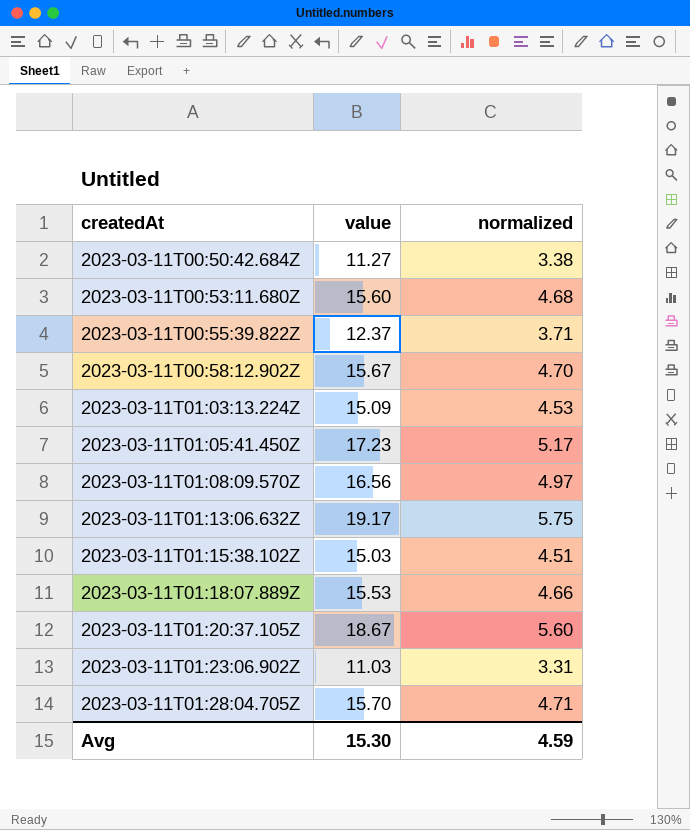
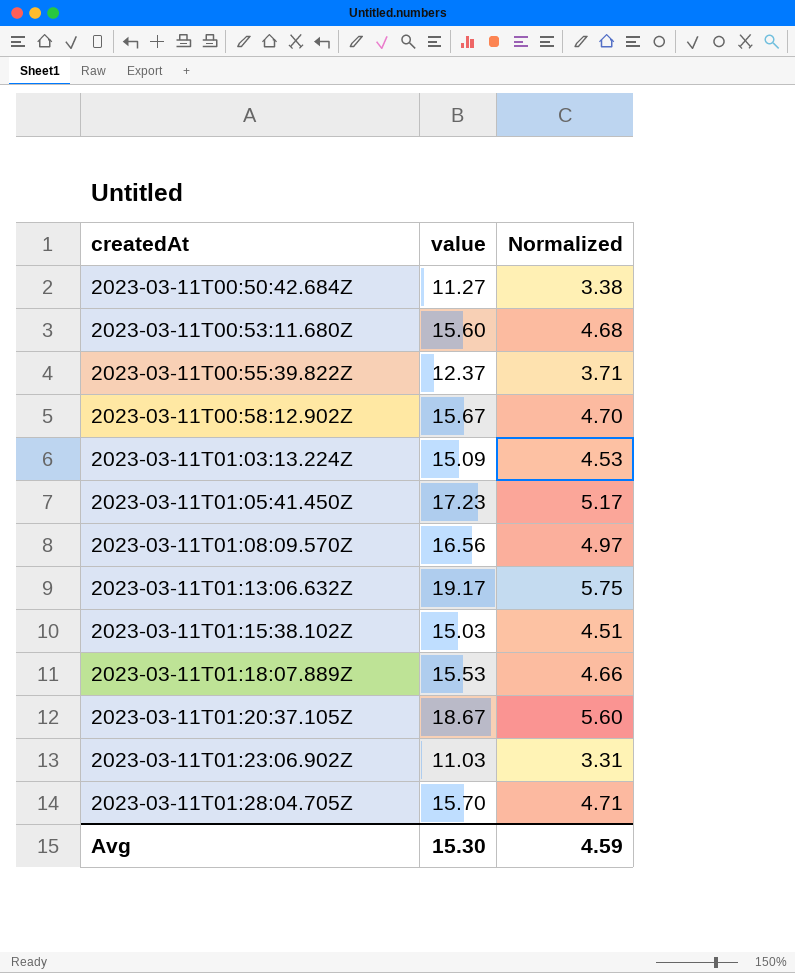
column name: normalized -> Normalized

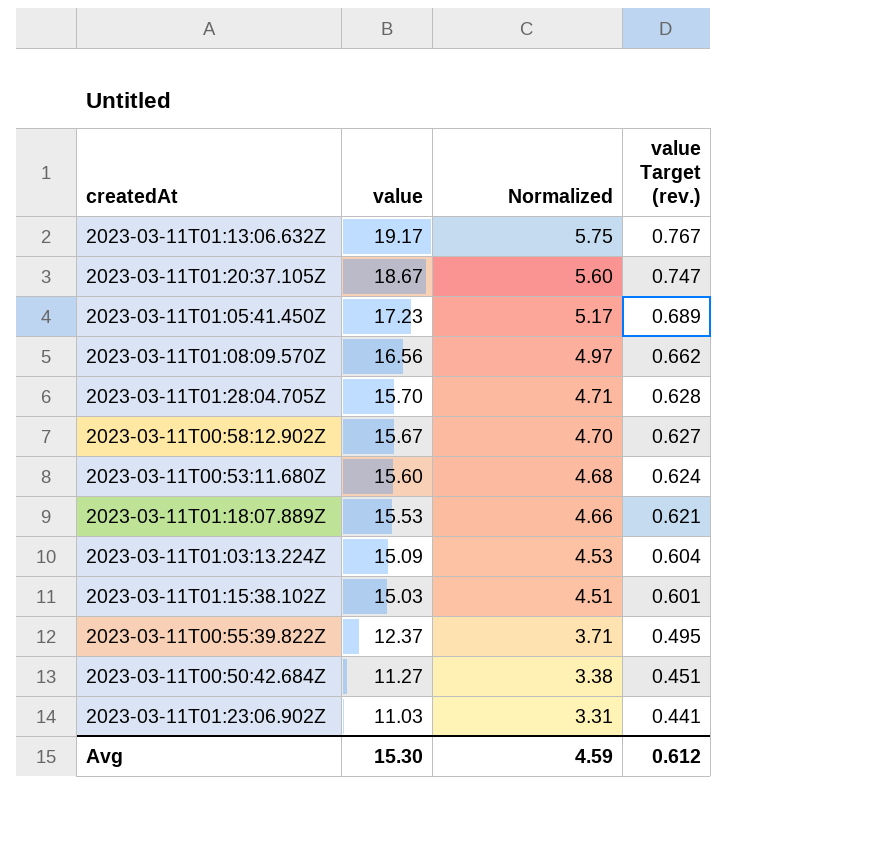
row order: createdAt ascending -> value descending
column value Target (rev.) | formula: none -> [value] * 0.04

